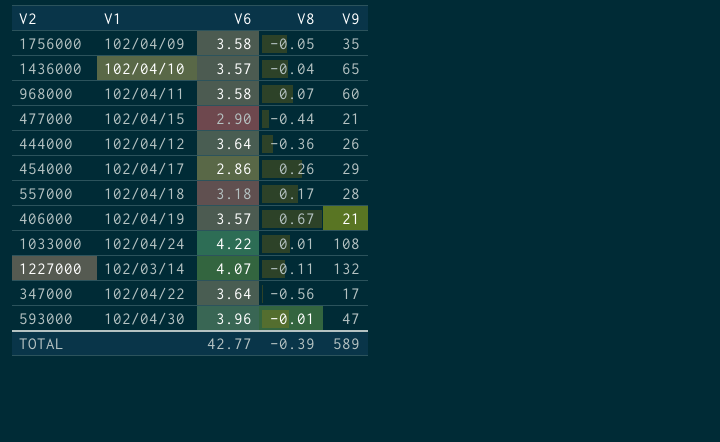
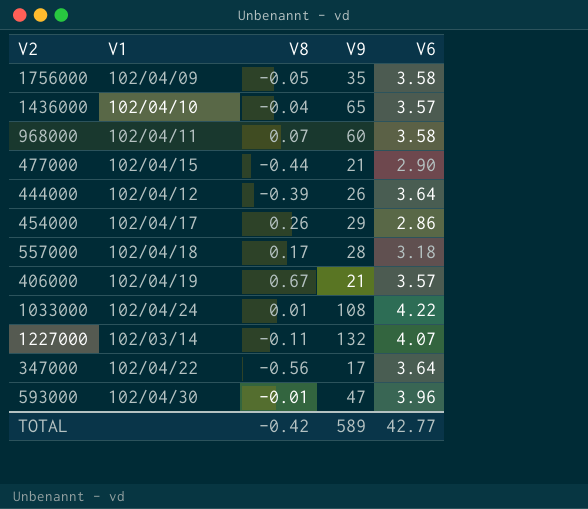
column V6 | position: 3 -> 5
444000 | V8: -0.36 -> -0.39
TOTAL | V8: -0.39 -> -0.42

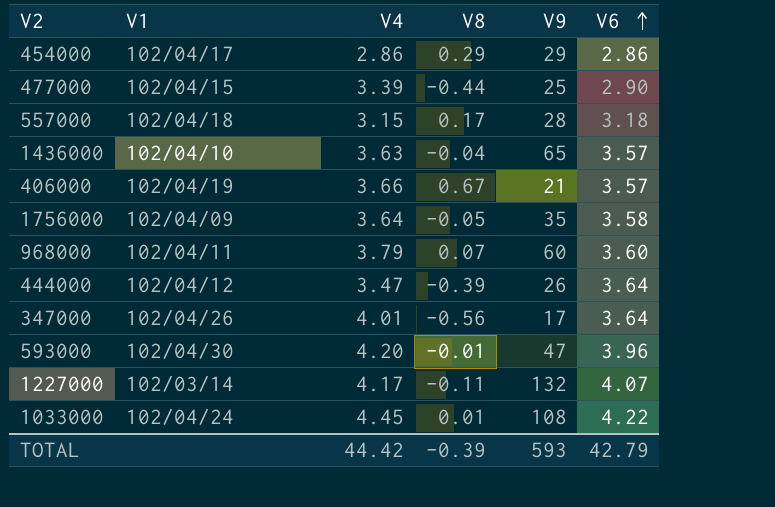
row order: none -> V6 ascending
column V4 | position: none -> 3
454000 | V8: 0.26 -> 0.29
477000 | V9: 21 -> 25
968000 | V6: 3.58 -> 3.60
347000 | V1: 102/04/22 -> 102/04/26
TOTAL | V8: -0.42 -> -0.39
TOTAL | V9: 589 -> 593
TOTAL | V6: 42.77 -> 42.79

